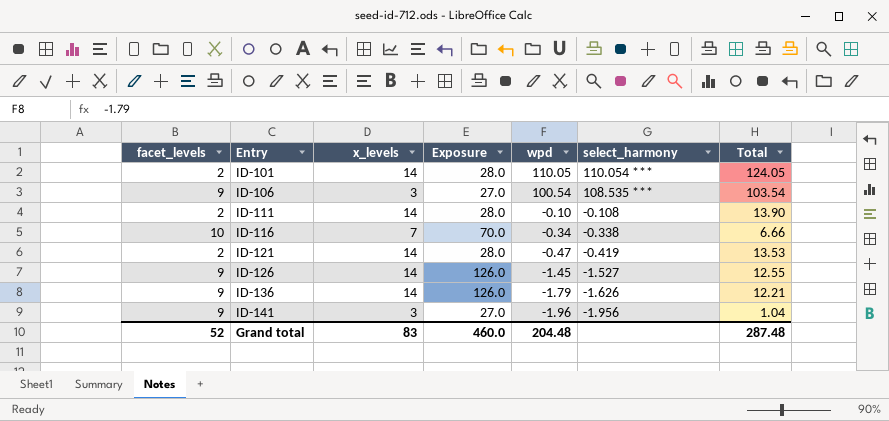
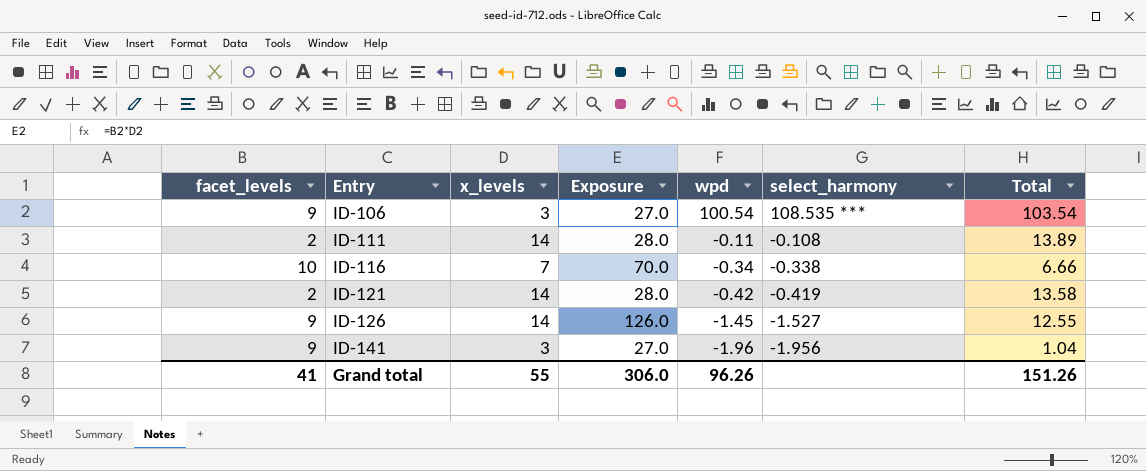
row ID-101: 2 | 14 | 28.0 | 110.05 | 110.054 *** | 124.05 -> none
row ID-136: 9 | 14 | 126.0 | -1.79 | -1.626 | 12.21 -> none
ID-111 | wpd: -0.10 -> -0.11
ID-111 | Total: 13.90 -> 13.89
ID-121 | wpd: -0.47 -> -0.42
ID-121 | Total: 13.53 -> 13.58
Grand total | facet_levels: 52 -> 41
Grand total | x_levels: 83 -> 55
Grand total | Exposure: 460.0 -> 306.0
Grand total | wpd: 204.48 -> 96.26
Grand total | Total: 287.48 -> 151.26

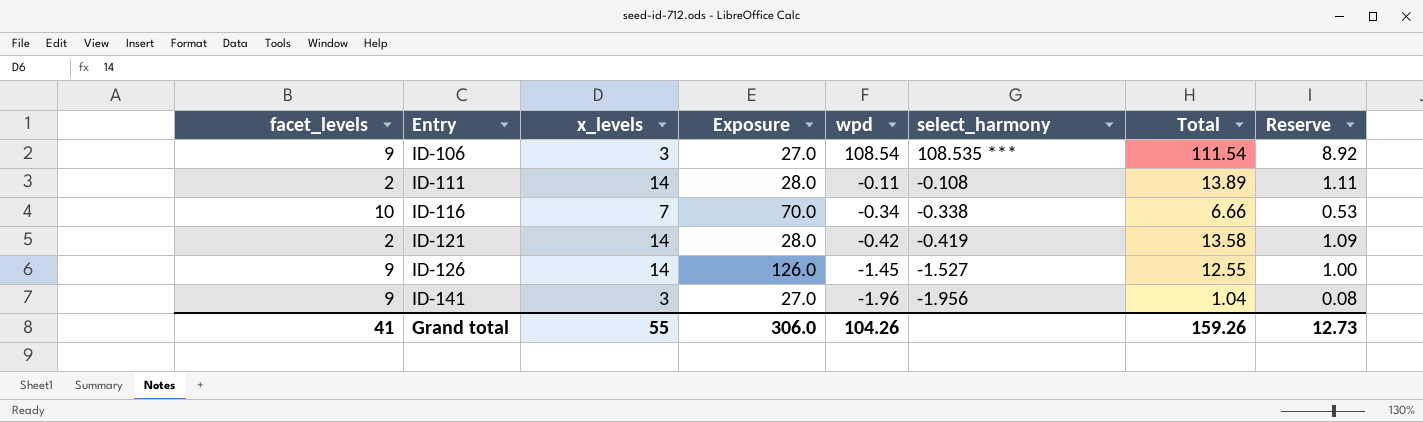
column Reserve | formula: none -> [Total] * 0.08
ID-106 | wpd: 100.54 -> 108.54
ID-106 | Total: 103.54 -> 111.54
Grand total | wpd: 96.26 -> 104.26
Grand total | Total: 151.26 -> 159.26

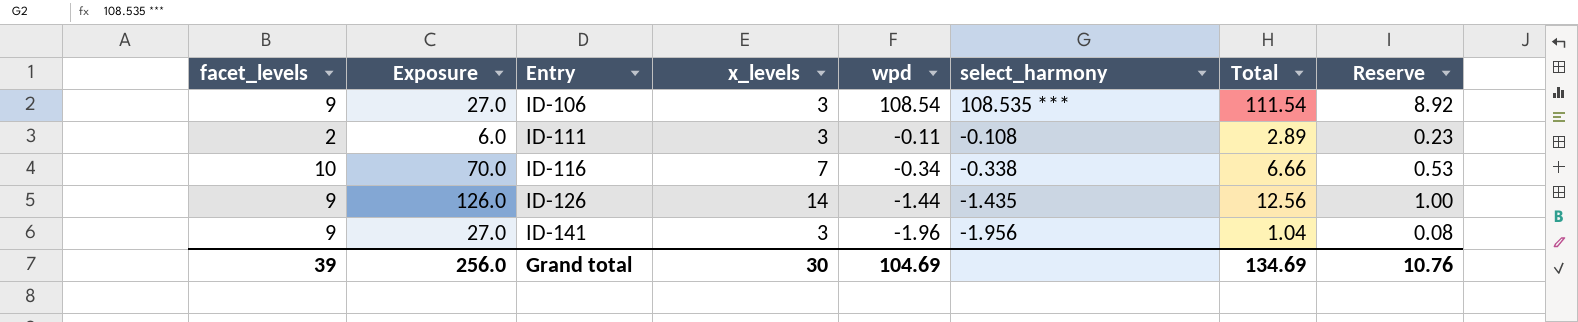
column Exposure | position: 4 -> 2
row ID-121: 2 | 14 | 28.0 | -0.42 | -0.419 | 13.58 | 1.09 -> none
ID-111 | Exposure: 28.0 -> 6.0
ID-111 | x_levels: 14 -> 3
ID-111 | Total: 13.89 -> 2.89
ID-111 | Reserve: 1.11 -> 0.23
ID-126 | wpd: -1.45 -> -1.44
ID-126 | select_harmony: -1.527 -> -1.435
ID-126 | Total: 12.55 -> 12.56
Grand total | facet_levels: 41 -> 39
Grand total | Exposure: 306.0 -> 256.0
Grand total | x_levels: 55 -> 30
Grand total | wpd: 104.26 -> 104.69
Grand total | Total: 159.26 -> 134.69
Grand total | Reserve: 12.73 -> 10.76

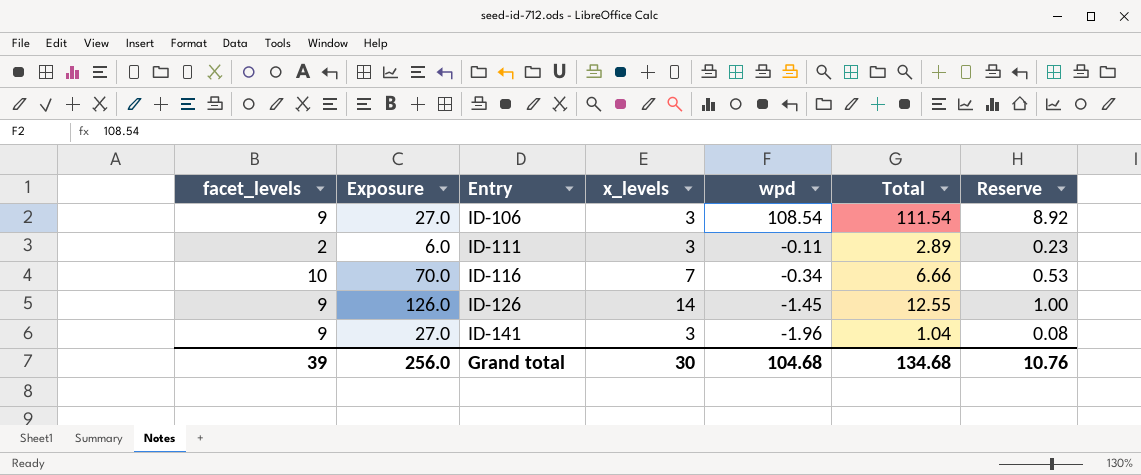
column select_harmony | position: 6 -> none
ID-126 | wpd: -1.44 -> -1.45
ID-126 | Total: 12.56 -> 12.55
Grand total | wpd: 104.69 -> 104.68
Grand total | Total: 134.69 -> 134.68

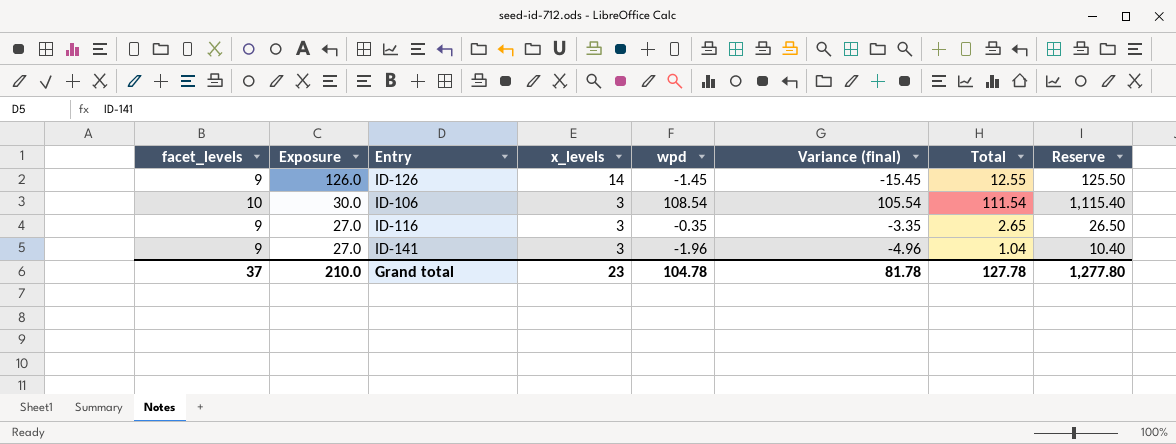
row order: Entry ascending -> Exposure descending
column Variance (final) | formula: none -> [wpd] - [x_levels]
column Reserve | formula: [Total] * 0.08 -> [Total] * 10
row ID-111: 2 | 6.0 | 3 | -0.11 | 2.89 | 0.23 -> none
ID-106 | facet_levels: 9 -> 10
ID-106 | Exposure: 27.0 -> 30.0
ID-116 | facet_levels: 10 -> 9
ID-116 | Exposure: 70.0 -> 27.0
ID-116 | x_levels: 7 -> 3
ID-116 | wpd: -0.34 -> -0.35
ID-116 | Total: 6.66 -> 2.65
Grand total | facet_levels: 39 -> 37
Grand total | Exposure: 256.0 -> 210.0
Grand total | x_levels: 30 -> 23
Grand total | wpd: 104.68 -> 104.78
Grand total | Total: 134.68 -> 127.78
Grand total | Reserve: 10.76 -> 1,277.80

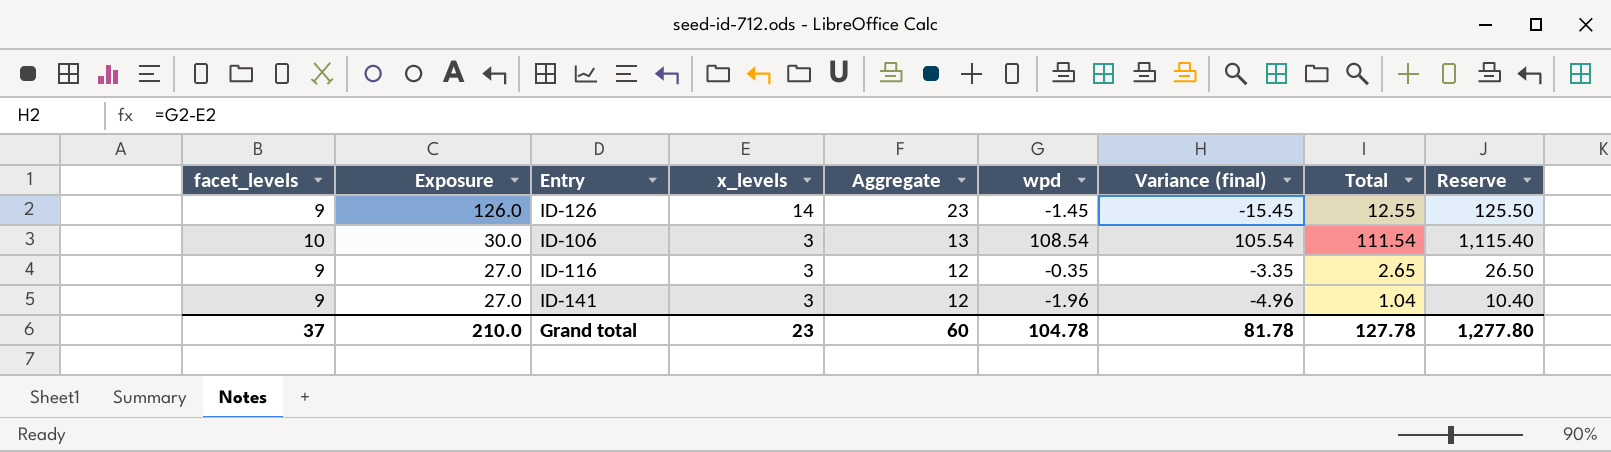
column Aggregate | formula: none -> [facet_levels] + [x_levels]

